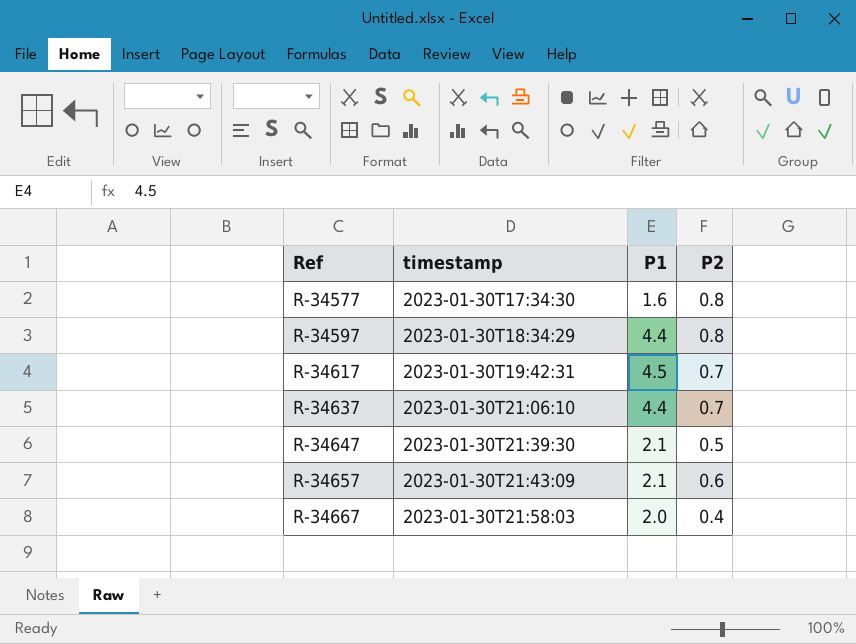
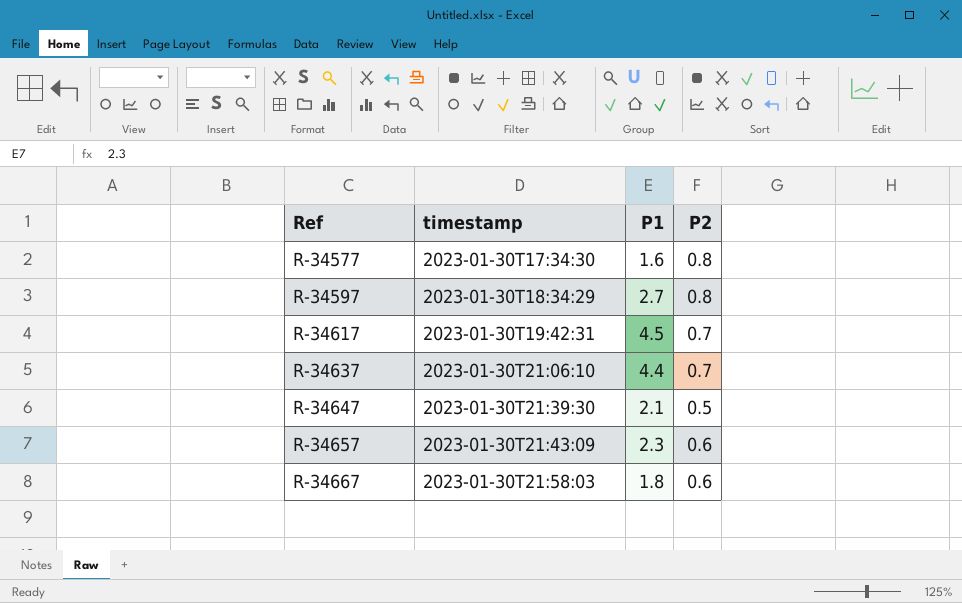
R-34597 | P1: 4.4 -> 2.7
R-34657 | P1: 2.1 -> 2.3
R-34667 | P1: 2.0 -> 1.8
R-34667 | P2: 0.4 -> 0.6

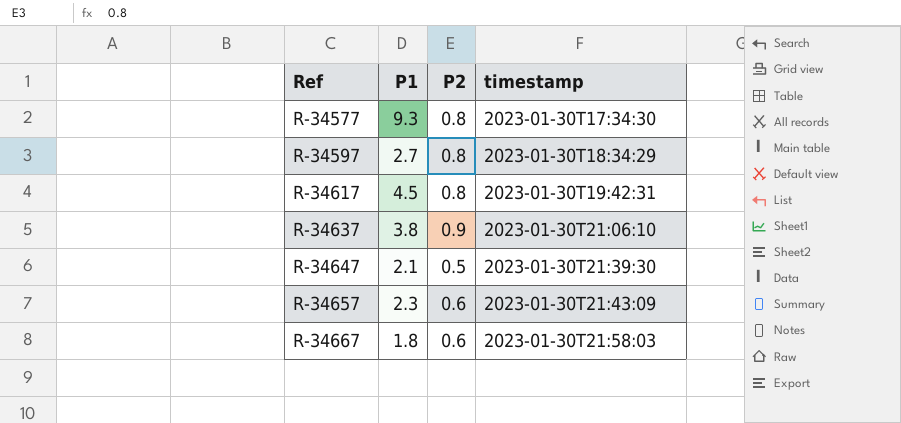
column timestamp | position: 2 -> 4
R-34577 | P1: 1.6 -> 9.3
R-34617 | P2: 0.7 -> 0.8
R-34637 | P1: 4.4 -> 3.8
R-34637 | P2: 0.7 -> 0.9

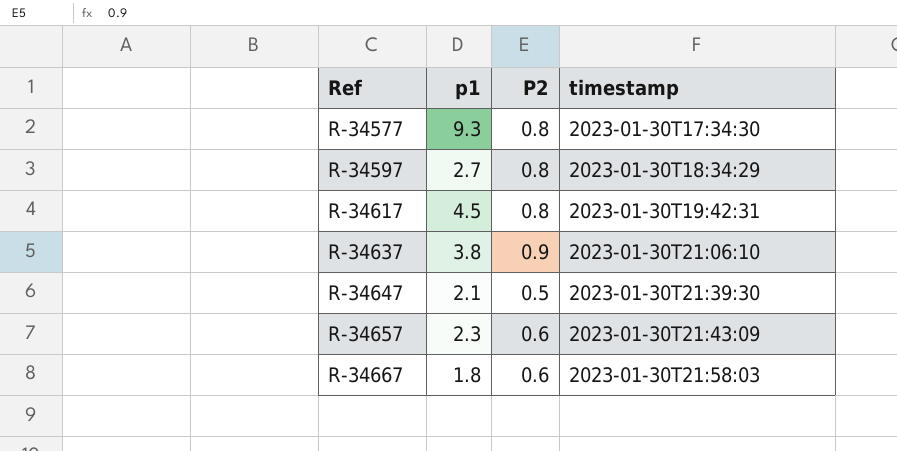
column name: P1 -> p1

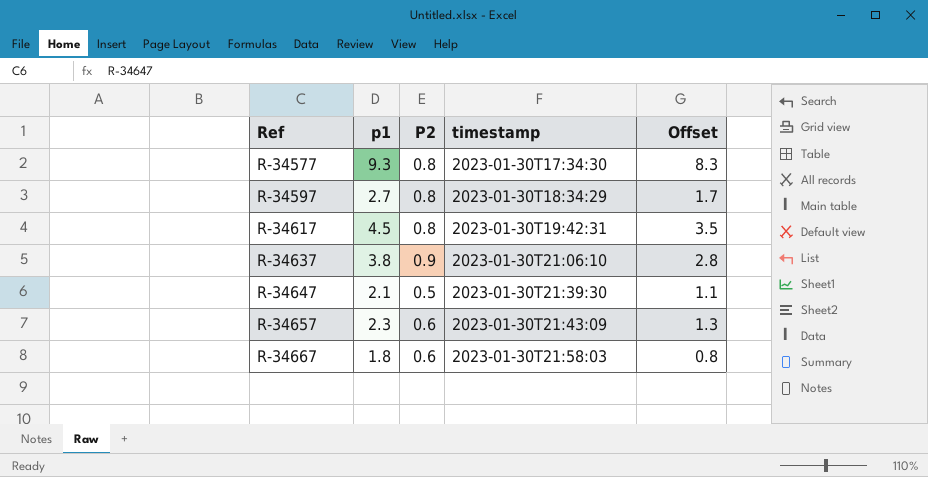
column Offset | formula: none -> [p1] - 1

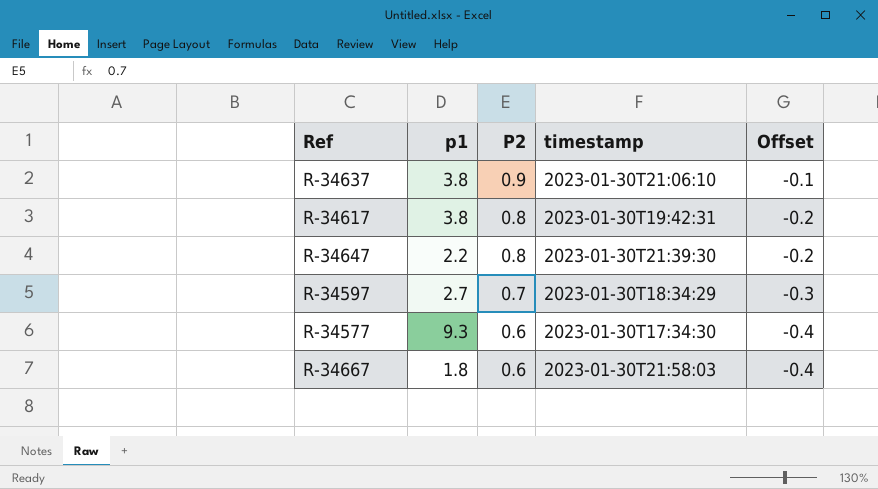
row order: Ref ascending -> P2 descending
column Offset | formula: [p1] - 1 -> [P2] - 1
row R-34657: 2.3 | 0.6 | 2023-01-30T21:43:09 | 1.3 -> none
R-34617 | p1: 4.5 -> 3.8
R-34647 | p1: 2.1 -> 2.2
R-34647 | P2: 0.5 -> 0.8
R-34597 | P2: 0.8 -> 0.7
R-34577 | P2: 0.8 -> 0.6

